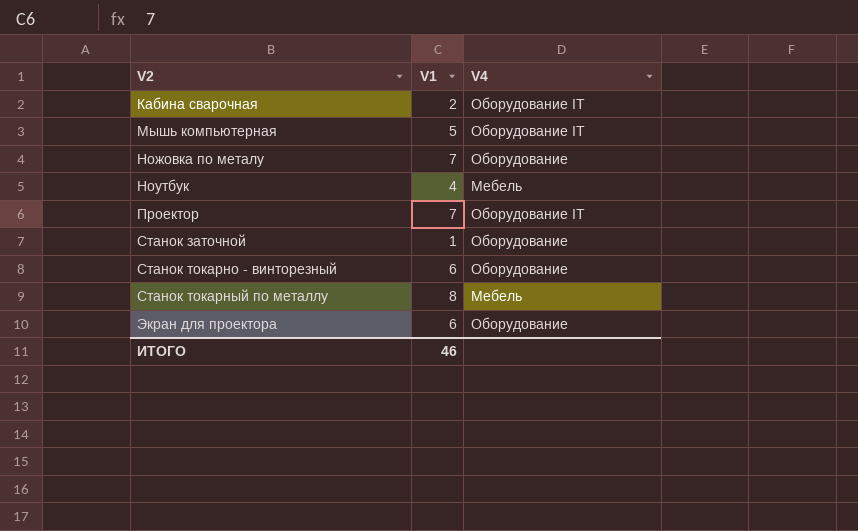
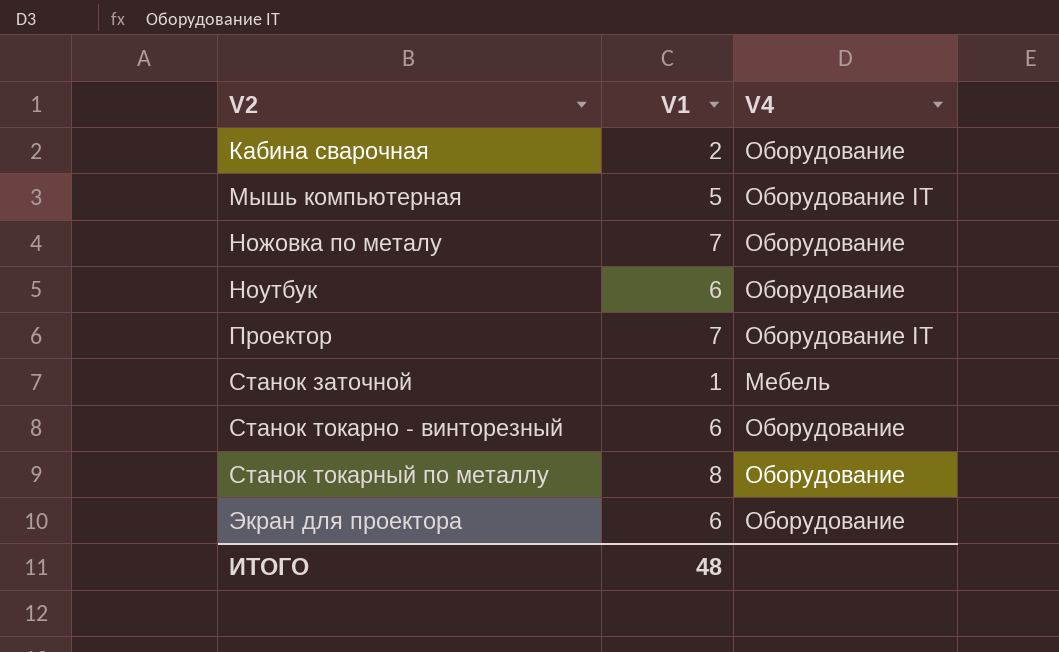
Кабина сварочная | V4: Оборудование IT -> Оборудование
Ноутбук | V1: 4 -> 6
Ноутбук | V4: Мебель -> Оборудование
Станок заточной | V4: Оборудование -> Мебель
Станок токарный по металлу | V4: Мебель -> Оборудование
ИТОГО | V1: 46 -> 48

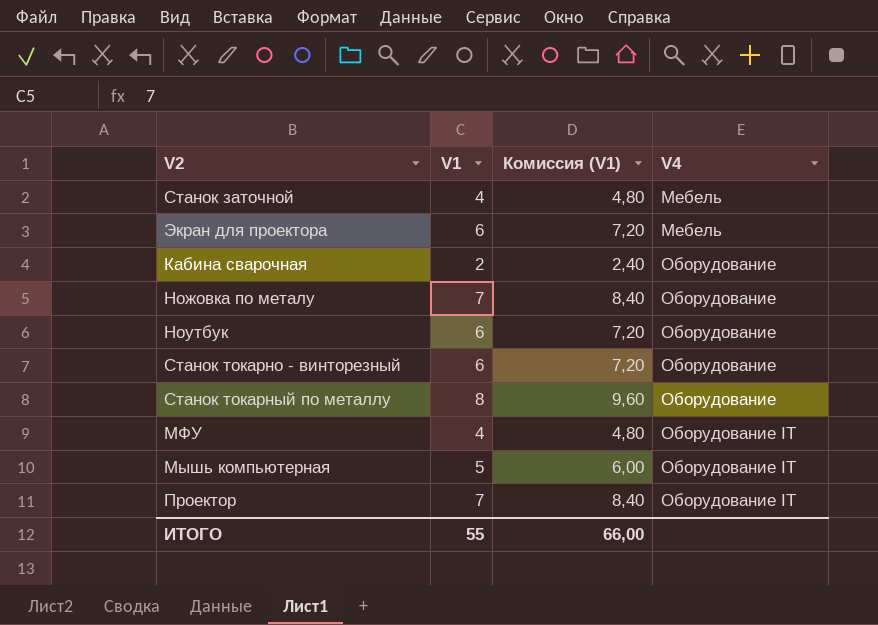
row order: V2 ascending -> V4 ascending
column Комиссия (V1) | formula: none -> [V1] * 1,2
Станок заточной | V1: 1 -> 4
Экран для проектора | V4: Оборудование -> Мебель
row МФУ: none -> 4 | 4,80 | Оборудование IT
ИТОГО | V1: 48 -> 55

